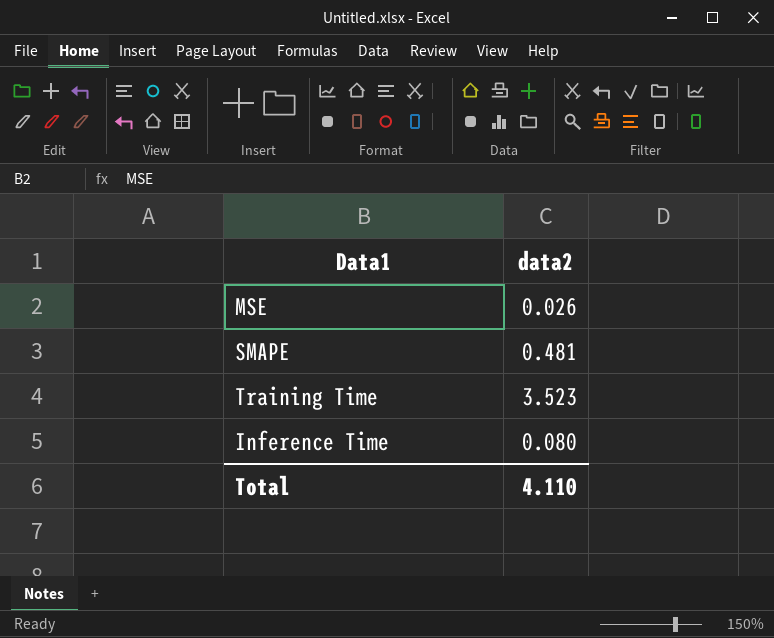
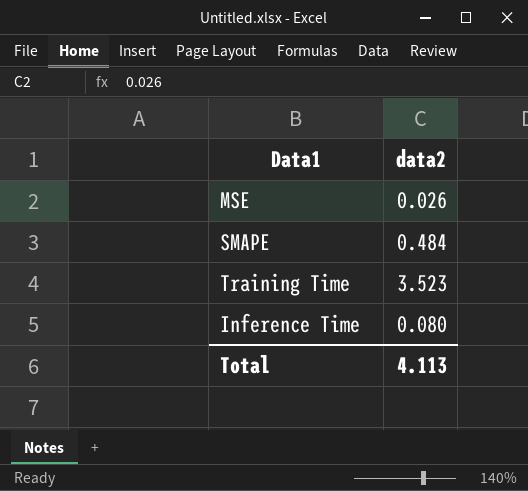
SMAPE | data2: 0.481 -> 0.484
Total | data2: 4.110 -> 4.113

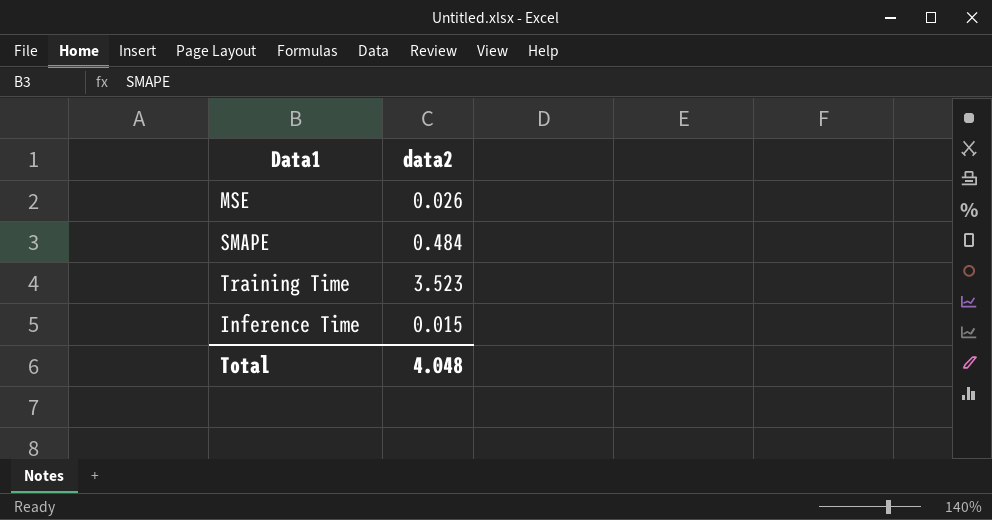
Inference Time | data2: 0.080 -> 0.015
Total | data2: 4.113 -> 4.048

